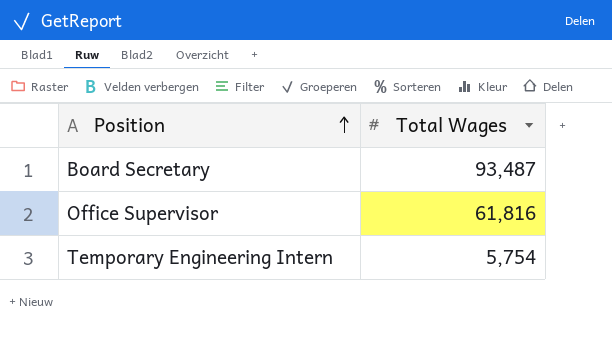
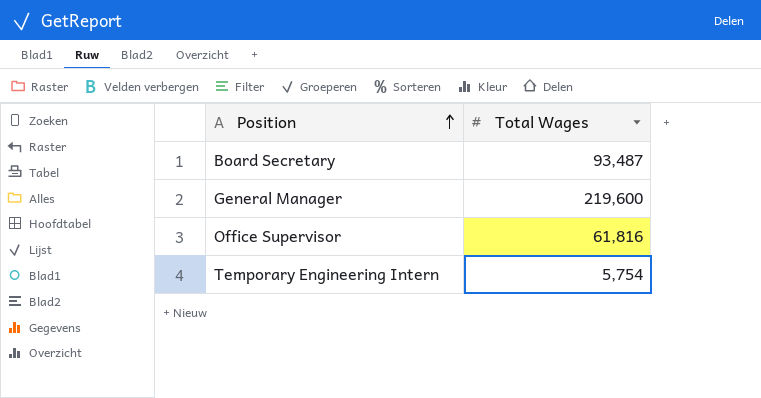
row General Manager: none -> 219,600

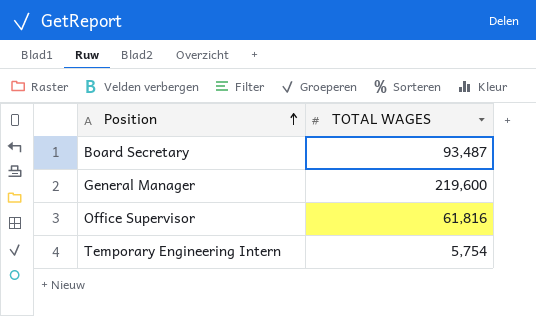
column name: Total Wages -> TOTAL WAGES

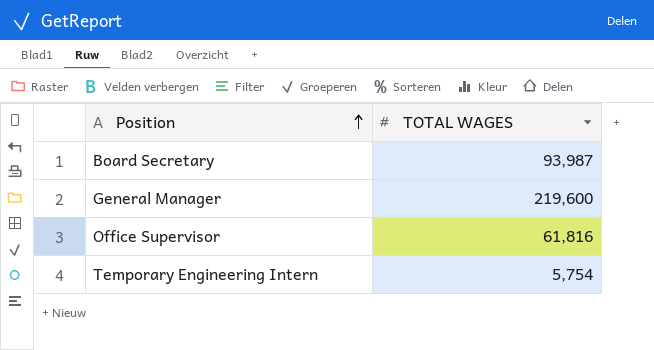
Board Secretary | TOTAL WAGES: 93,487 -> 93,987

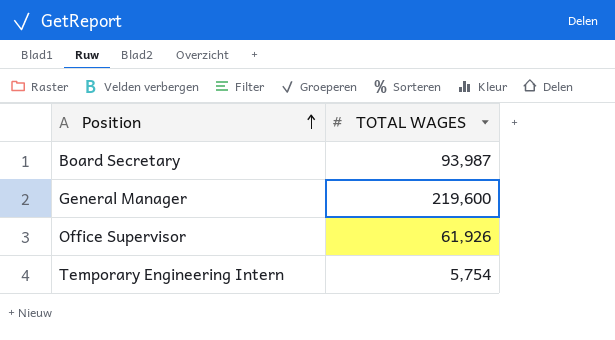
Office Supervisor | TOTAL WAGES: 61,816 -> 61,926

